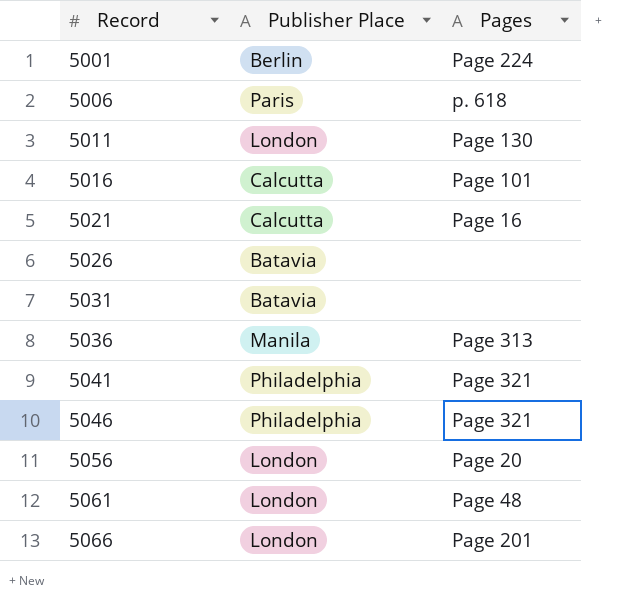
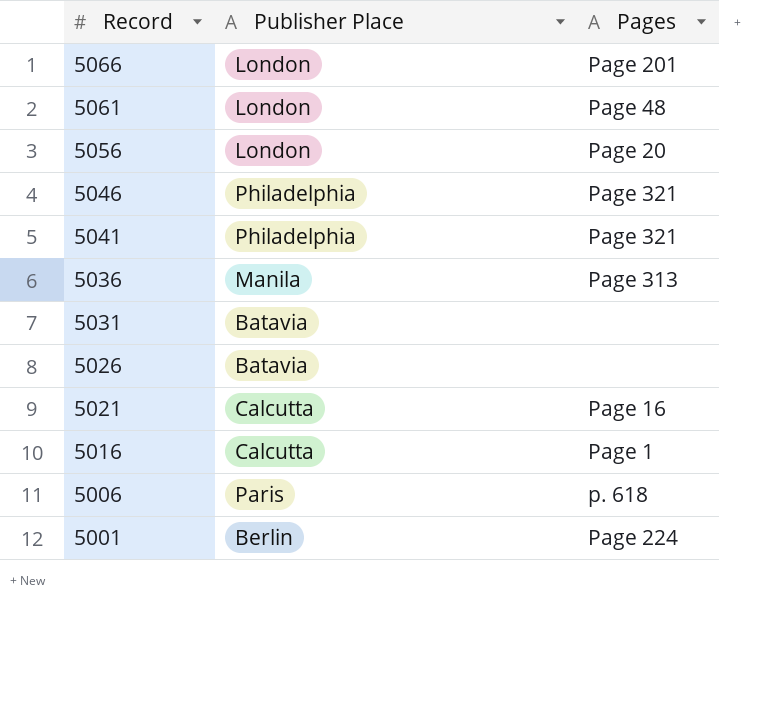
row order: Record ascending -> Record descending
row 5011: London | Page 130 -> none
5016 | Pages: Page 101 -> Page 1

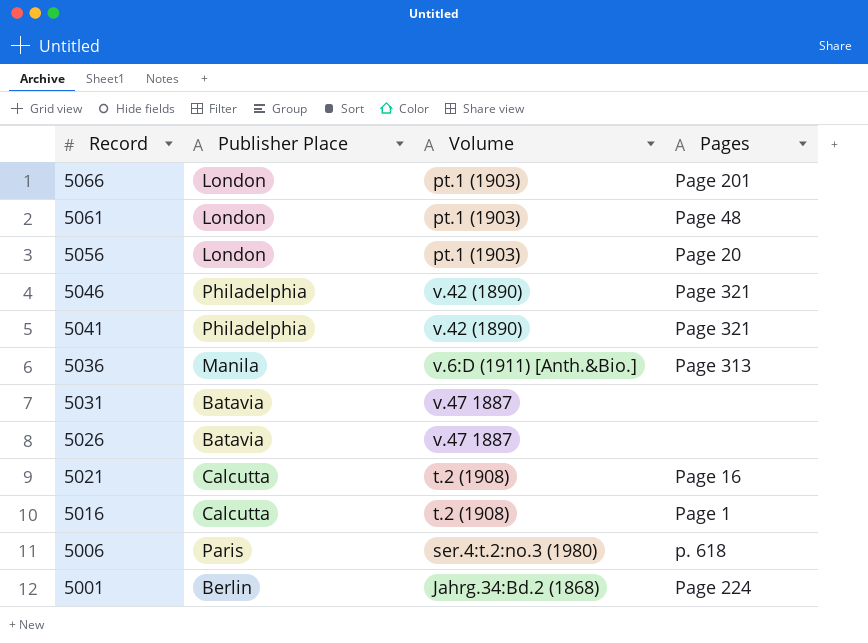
column Volume | position: none -> 3

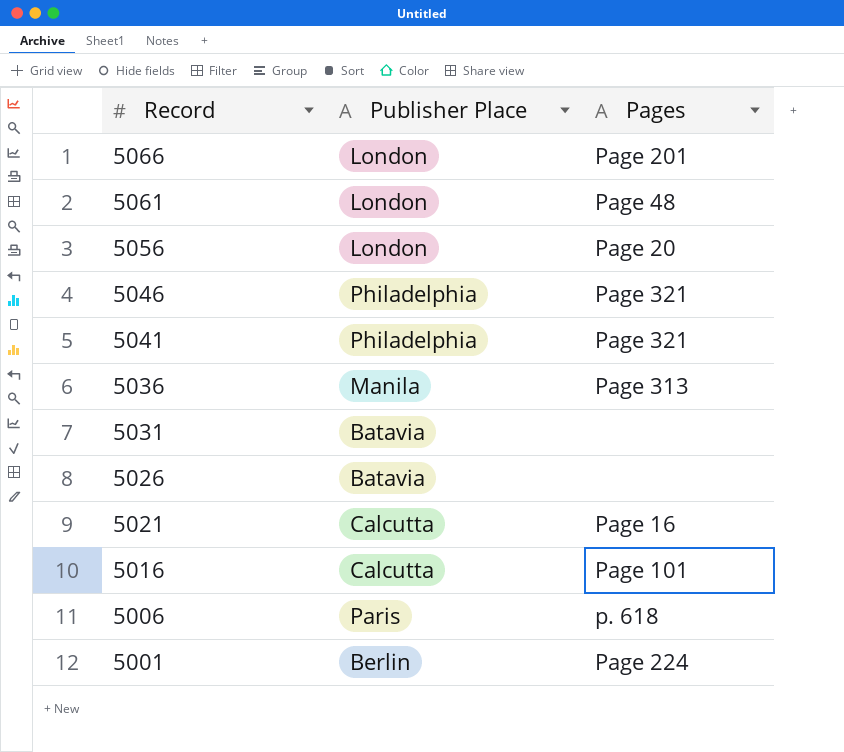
column Volume | position: 3 -> none
5016 | Pages: Page 1 -> Page 101

